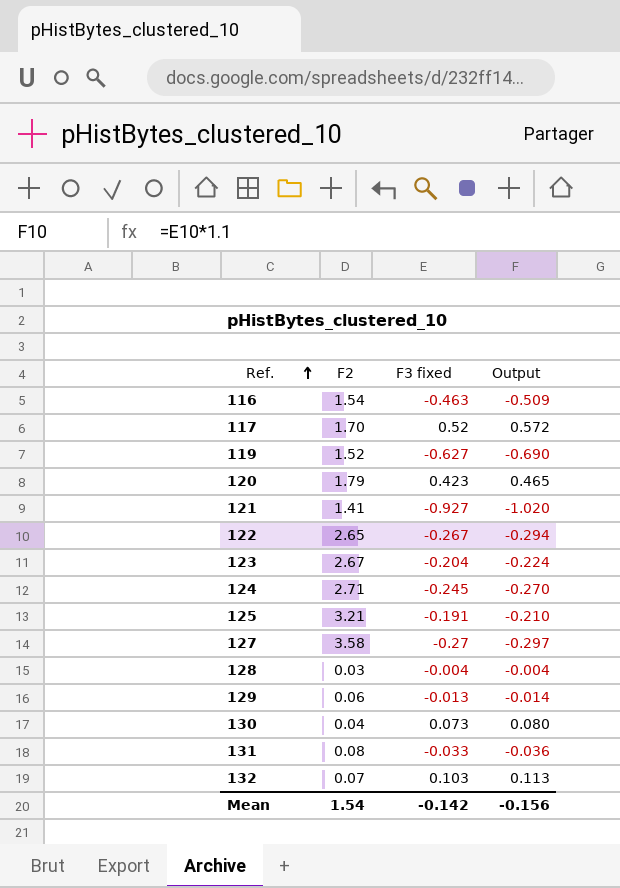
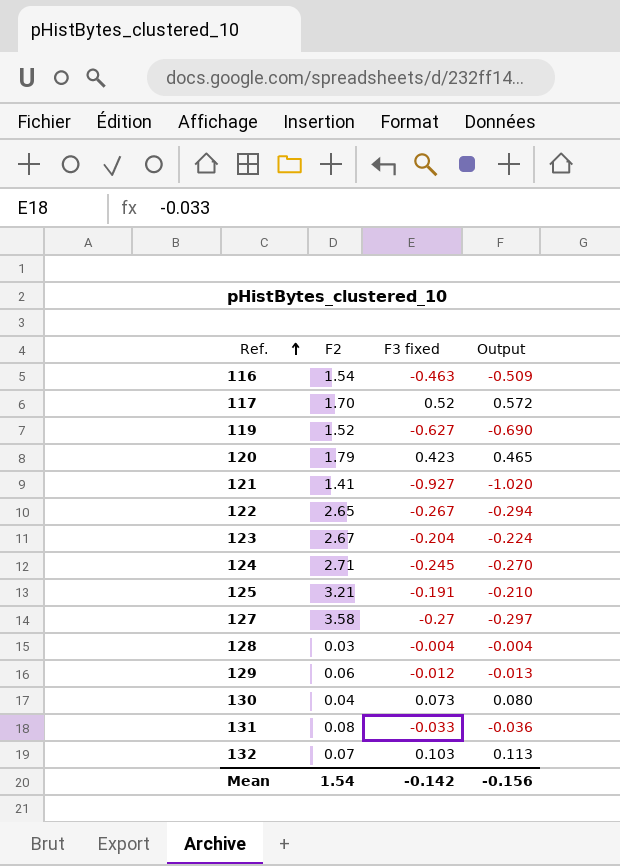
129 | F3 fixed: -0.013 -> -0.012
129 | Output: -0.014 -> -0.013

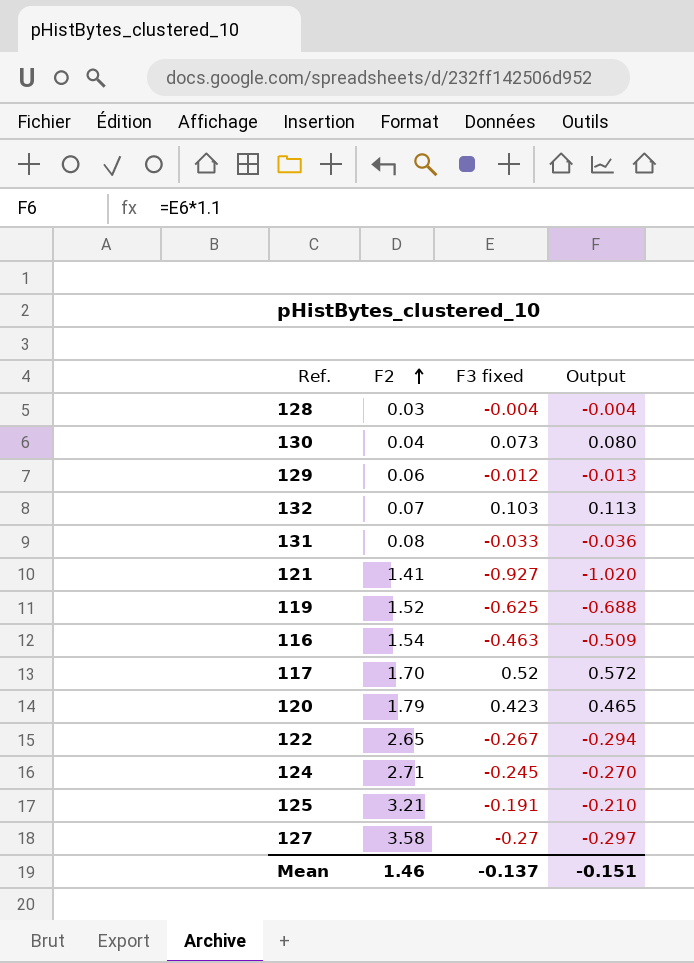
row order: Ref. ascending -> F2 ascending
row 123: 2.67 | -0.204 | -0.224 -> none
119 | F3 fixed: -0.627 -> -0.625
119 | Output: -0.690 -> -0.688
Mean | F2: 1.54 -> 1.46
Mean | F3 fixed: -0.142 -> -0.137
Mean | Output: -0.156 -> -0.151

